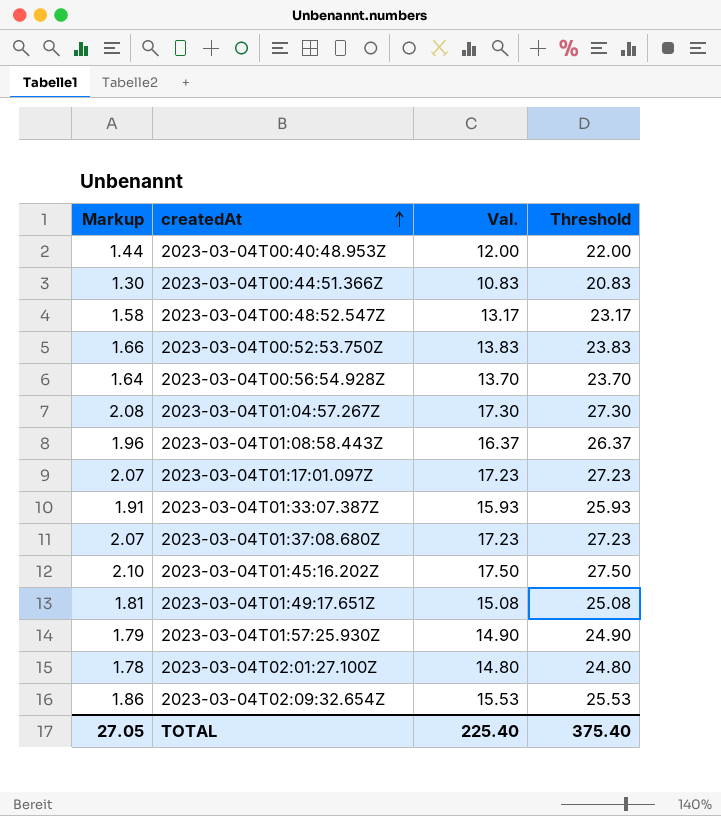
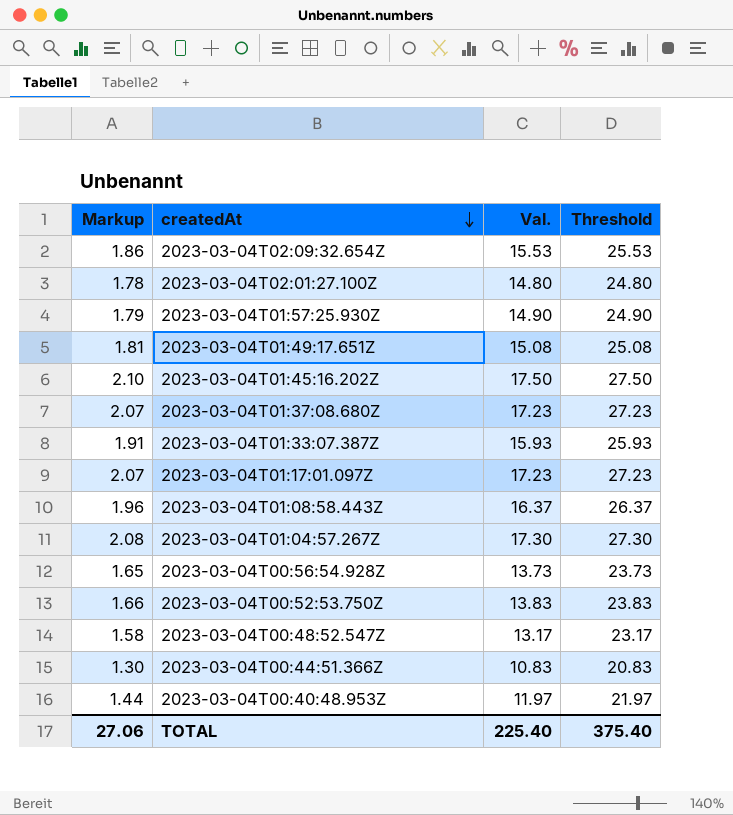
row order: createdAt ascending -> createdAt descending
2023-03-04T00:56:54.928Z | Markup: 1.64 -> 1.65
2023-03-04T00:56:54.928Z | Val.: 13.70 -> 13.73
2023-03-04T00:56:54.928Z | Threshold: 23.70 -> 23.73
2023-03-04T00:40:48.953Z | Val.: 12.00 -> 11.97
2023-03-04T00:40:48.953Z | Threshold: 22.00 -> 21.97
TOTAL | Markup: 27.05 -> 27.06

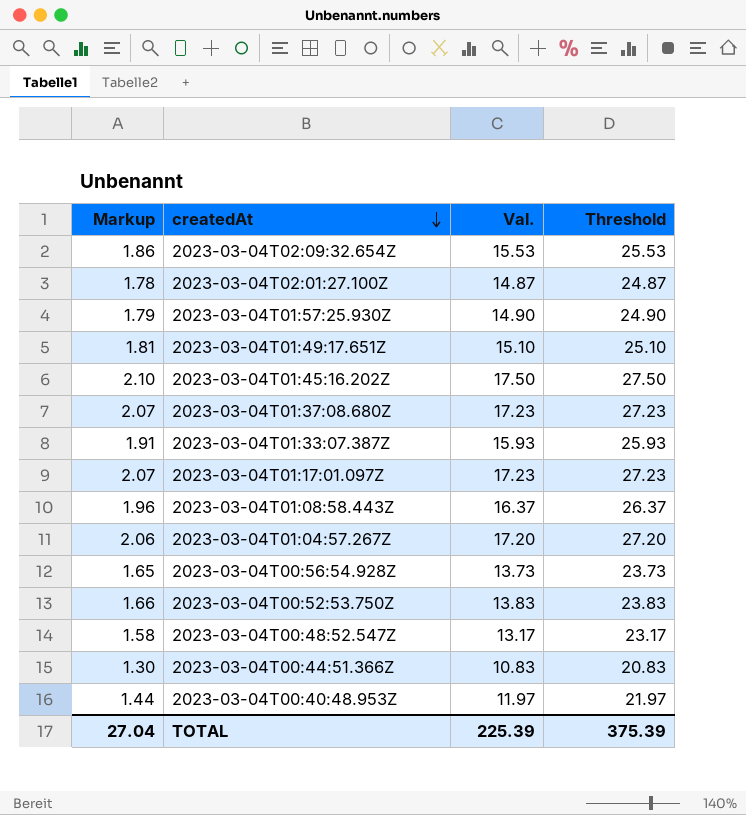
2023-03-04T02:01:27.100Z | Val.: 14.80 -> 14.87
2023-03-04T02:01:27.100Z | Threshold: 24.80 -> 24.87
2023-03-04T01:49:17.651Z | Val.: 15.08 -> 15.10
2023-03-04T01:49:17.651Z | Threshold: 25.08 -> 25.10
2023-03-04T01:04:57.267Z | Markup: 2.08 -> 2.06
2023-03-04T01:04:57.267Z | Val.: 17.30 -> 17.20
2023-03-04T01:04:57.267Z | Threshold: 27.30 -> 27.20
TOTAL | Markup: 27.06 -> 27.04
TOTAL | Val.: 225.40 -> 225.39
TOTAL | Threshold: 375.40 -> 375.39

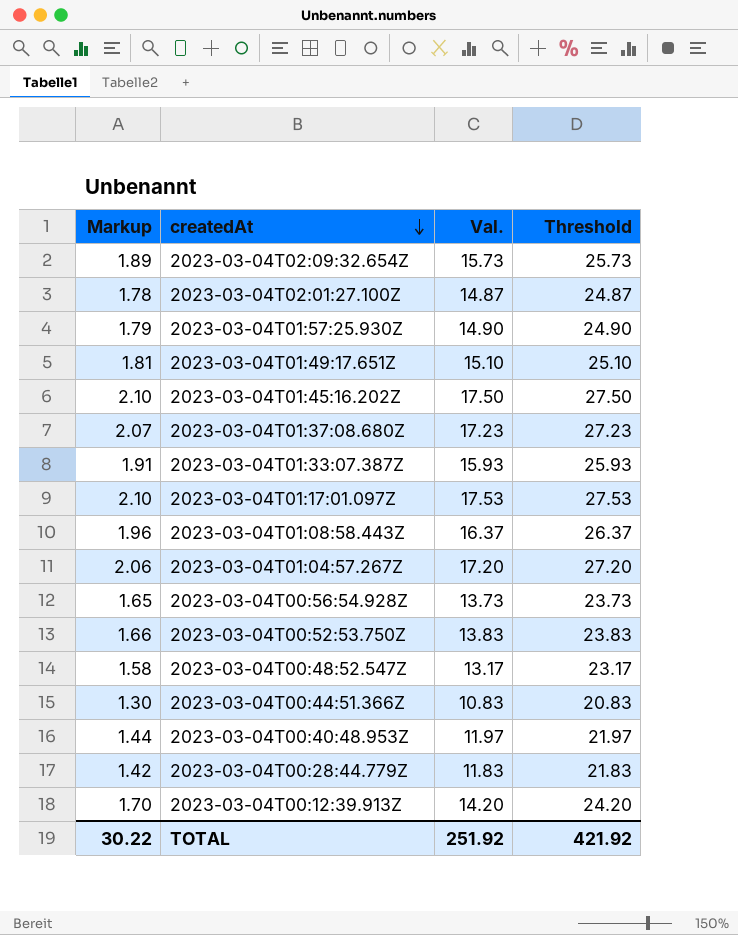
2023-03-04T02:09:32.654Z | Markup: 1.86 -> 1.89
2023-03-04T02:09:32.654Z | Val.: 15.53 -> 15.73
2023-03-04T02:09:32.654Z | Threshold: 25.53 -> 25.73
2023-03-04T01:17:01.097Z | Markup: 2.07 -> 2.10
2023-03-04T01:17:01.097Z | Val.: 17.23 -> 17.53
2023-03-04T01:17:01.097Z | Threshold: 27.23 -> 27.53
row 2023-03-04T00:28:44.779Z: none -> 1.42 | 11.83 | 21.83
row 2023-03-04T00:12:39.913Z: none -> 1.70 | 14.20 | 24.20
TOTAL | Markup: 27.04 -> 30.22
TOTAL | Val.: 225.39 -> 251.92
TOTAL | Threshold: 375.39 -> 421.92

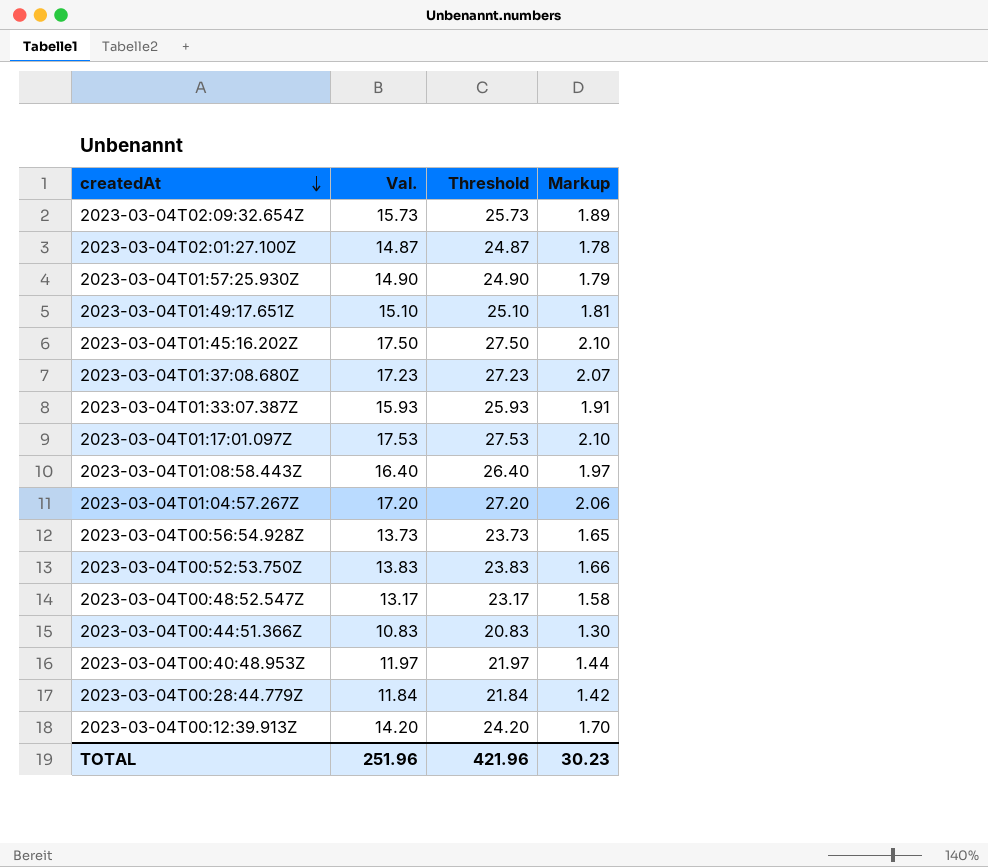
column Markup | position: 1 -> 4
2023-03-04T01:08:58.443Z | Val.: 16.37 -> 16.40
2023-03-04T01:08:58.443Z | Threshold: 26.37 -> 26.40
2023-03-04T01:08:58.443Z | Markup: 1.96 -> 1.97
2023-03-04T00:28:44.779Z | Val.: 11.83 -> 11.84
2023-03-04T00:28:44.779Z | Threshold: 21.83 -> 21.84
TOTAL | Val.: 251.92 -> 251.96
TOTAL | Threshold: 421.92 -> 421.96
TOTAL | Markup: 30.22 -> 30.23

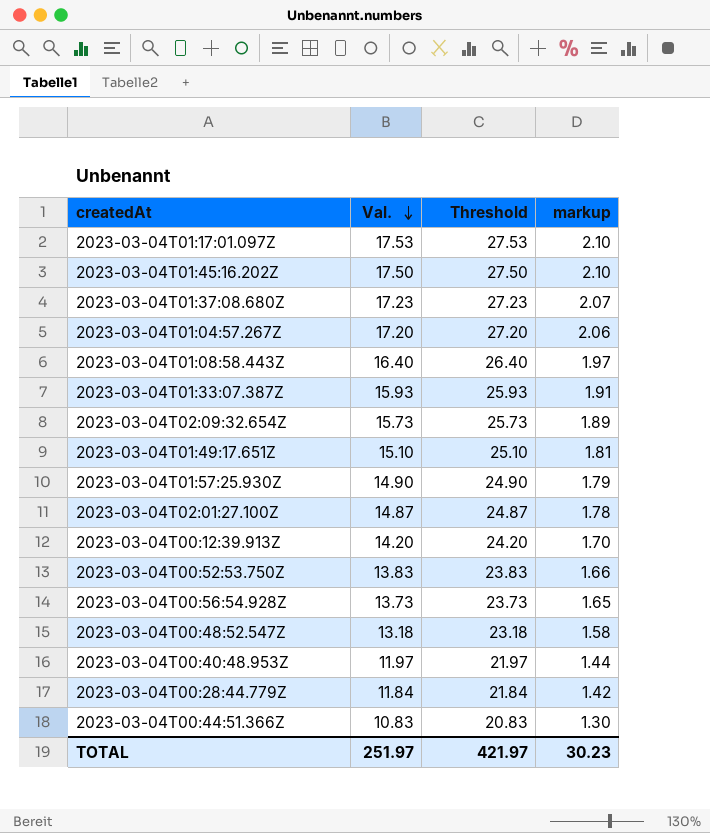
row order: createdAt descending -> Val. descending
column name: Markup -> markup
2023-03-04T00:48:52.547Z | Val.: 13.17 -> 13.18
2023-03-04T00:48:52.547Z | Threshold: 23.17 -> 23.18
TOTAL | Val.: 251.96 -> 251.97
TOTAL | Threshold: 421.96 -> 421.97

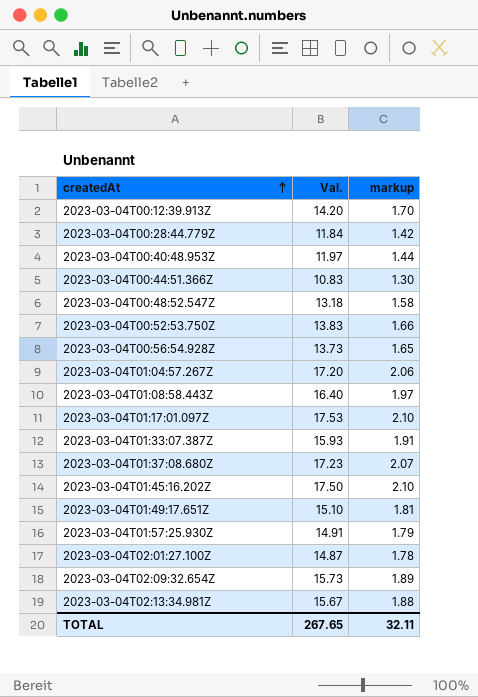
row order: Val. descending -> createdAt ascending
column Threshold | formula: [Val.] + 10 -> none
2023-03-04T01:57:25.930Z | Val.: 14.90 -> 14.91
row 2023-03-04T02:13:34.981Z: none -> 15.67 | 1.88
TOTAL | Val.: 251.97 -> 267.65
TOTAL | markup: 30.23 -> 32.11

